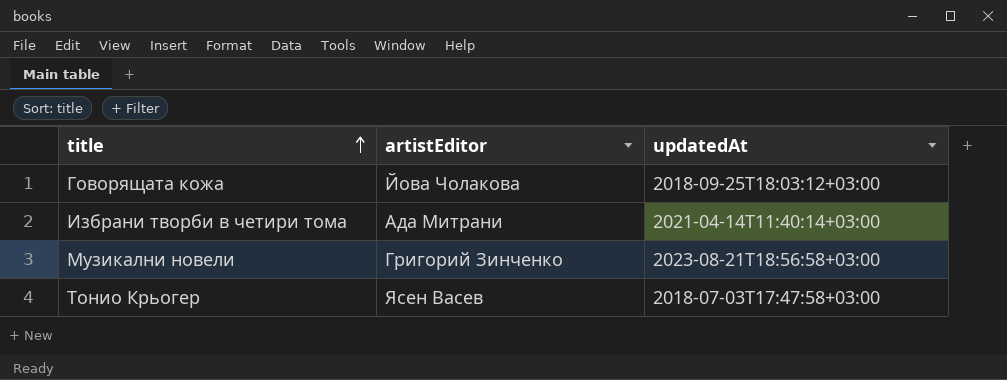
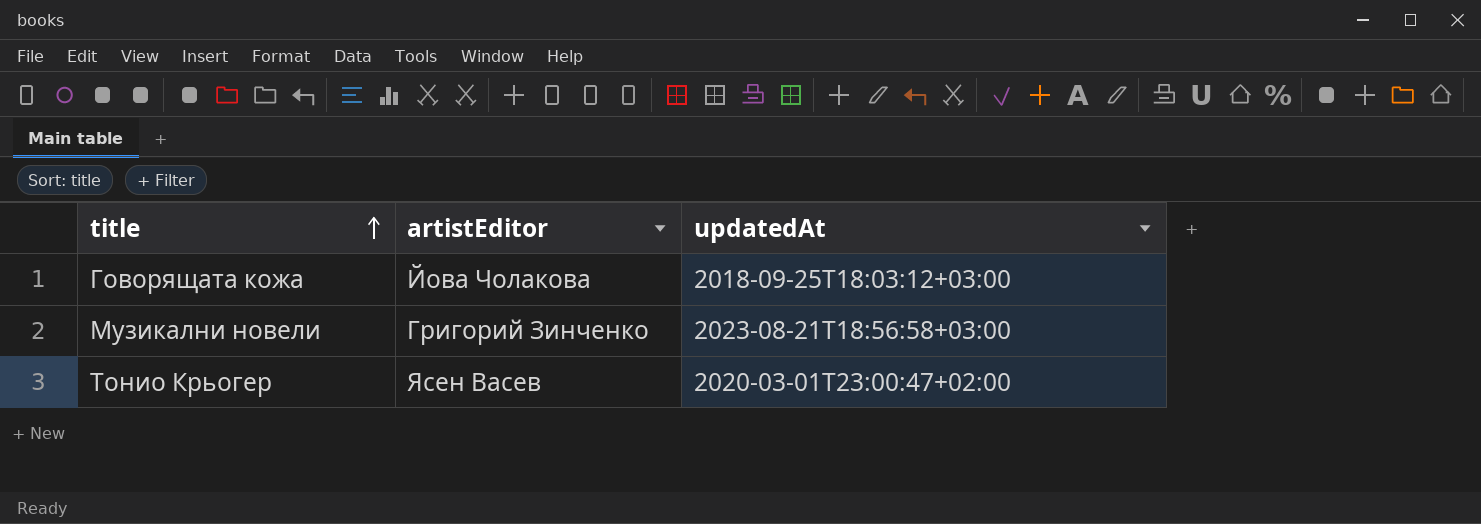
row Избрани творби в четири тома: Ада Митрани | 2021-04-14T11:40:14+03:00 -> none
Тонио Крьогер | updatedAt: 2018-07-03T17:47:58+03:00 -> 2020-03-01T23:00:47+02:00

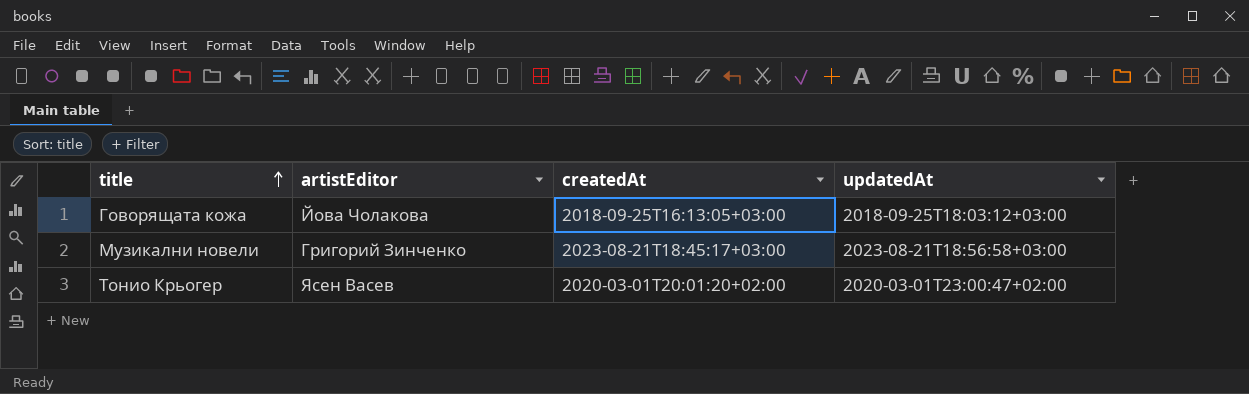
column createdAt | position: none -> 3

